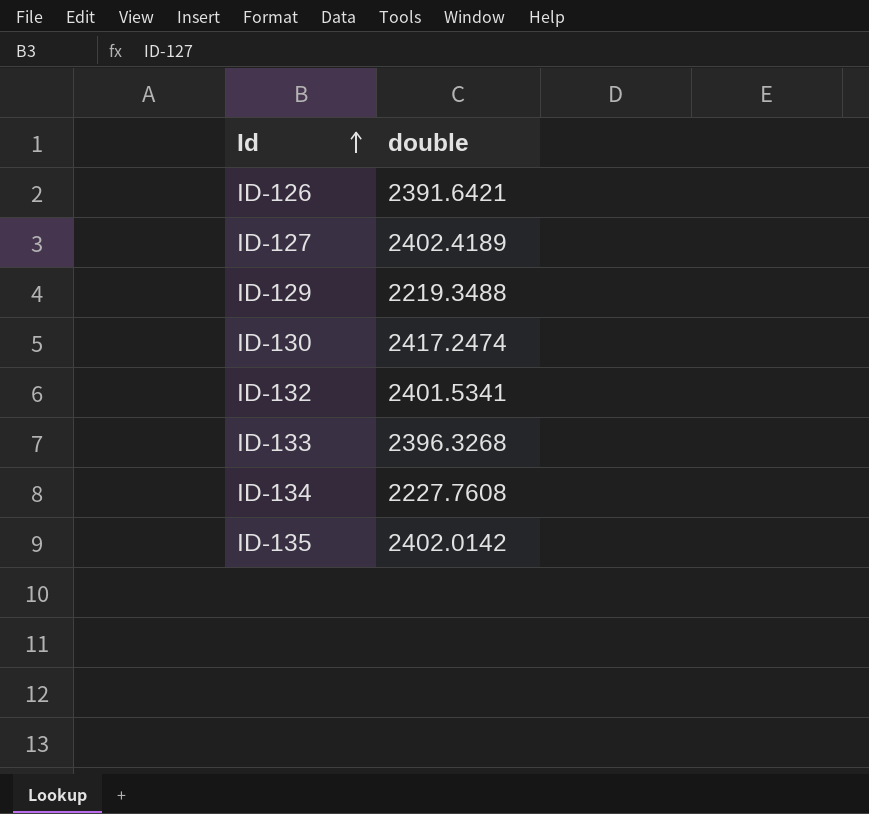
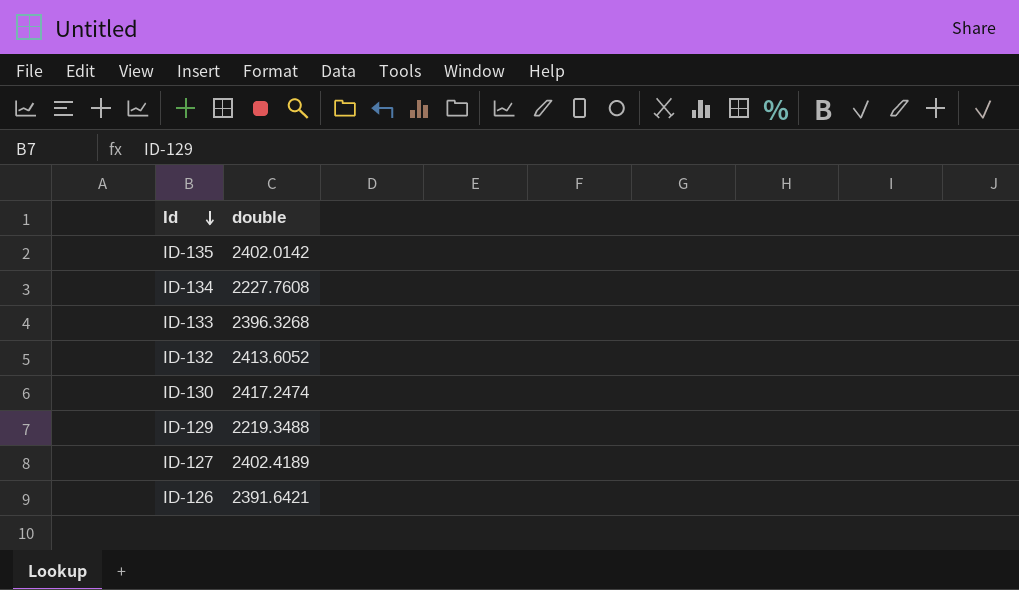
row order: Id ascending -> Id descending
ID-132 | double: 2401.5341 -> 2413.6052

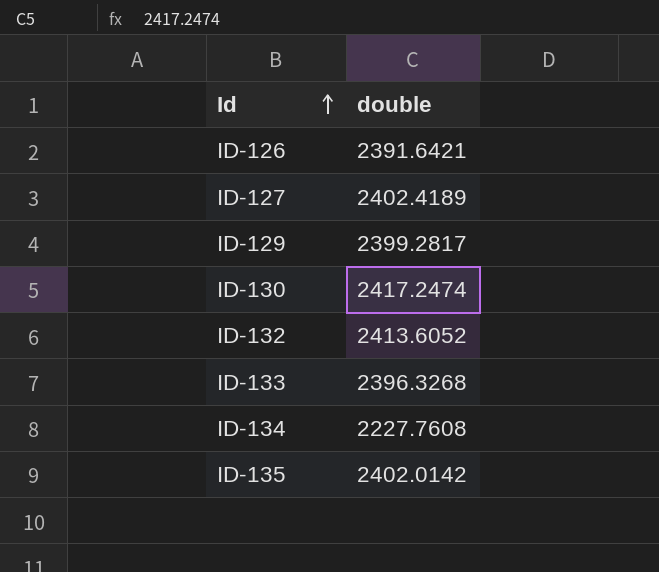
row order: Id descending -> Id ascending
ID-129 | double: 2219.3488 -> 2399.2817

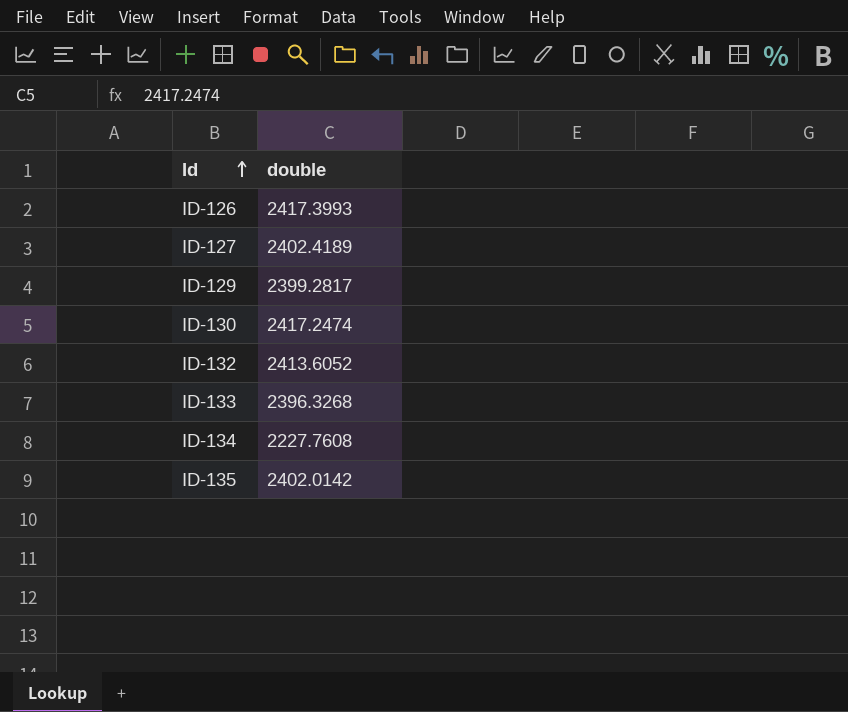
ID-126 | double: 2391.6421 -> 2417.3993

